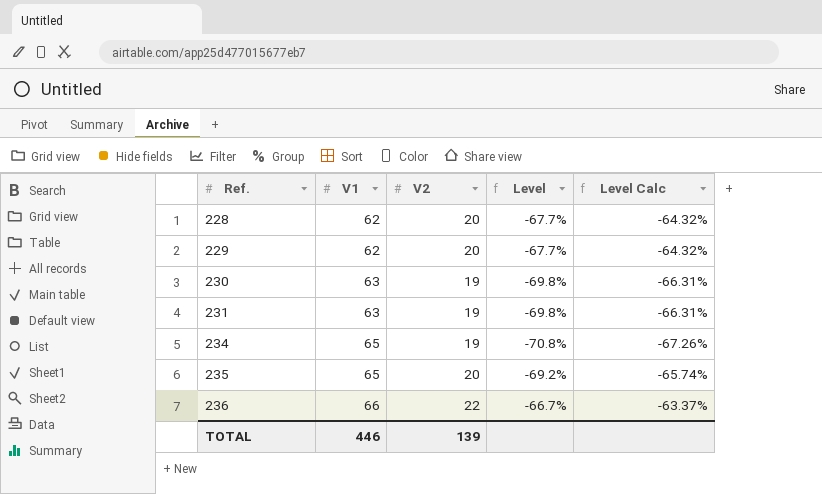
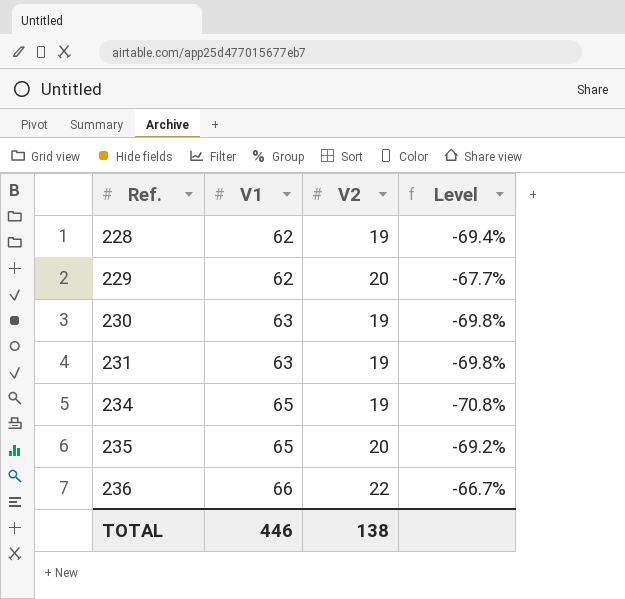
column Level Calc | formula: [Level] * 0.95 -> none
228 | V2: 20 -> 19
228 | Level: -67.7% -> -69.4%
TOTAL | V2: 139 -> 138

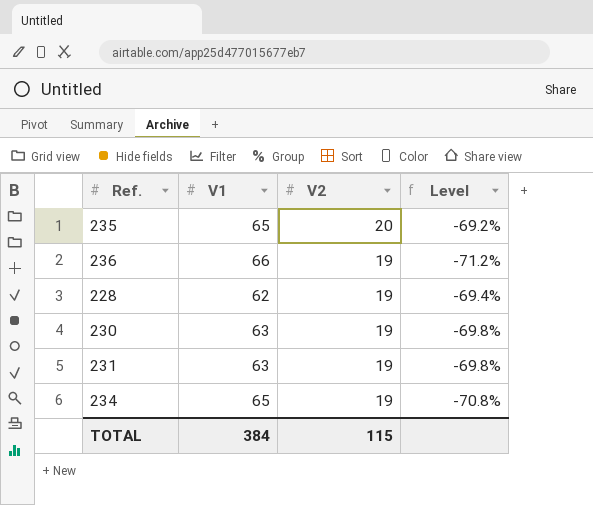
row order: Ref. ascending -> V2 descending
row 229: 62 | 20 | -67.7% -> none
236 | V2: 22 -> 19
236 | Level: -66.7% -> -71.2%
TOTAL | V1: 446 -> 384
TOTAL | V2: 138 -> 115

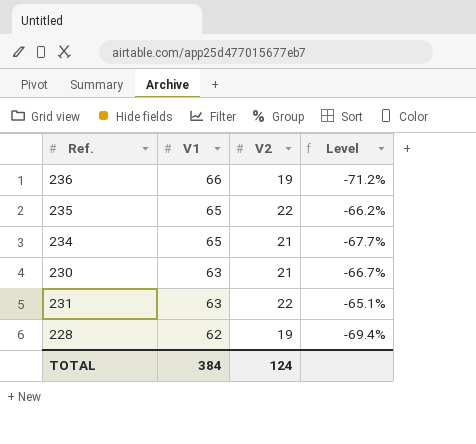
row order: V2 descending -> V1 descending
235 | V2: 20 -> 22
235 | Level: -69.2% -> -66.2%
234 | V2: 19 -> 21
234 | Level: -70.8% -> -67.7%
230 | V2: 19 -> 21
230 | Level: -69.8% -> -66.7%
231 | V2: 19 -> 22
231 | Level: -69.8% -> -65.1%
TOTAL | V2: 115 -> 124

